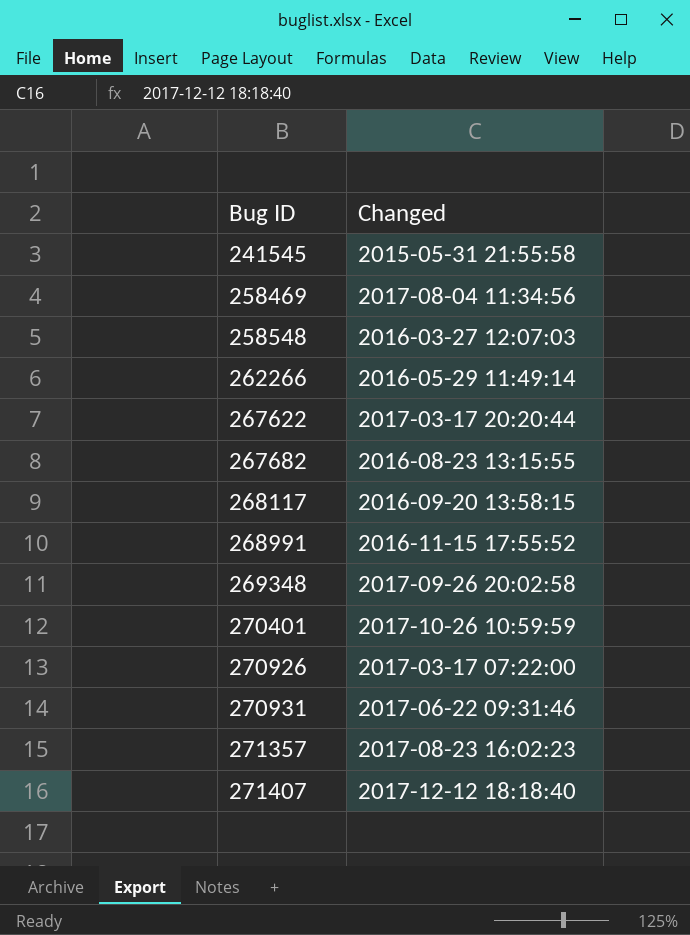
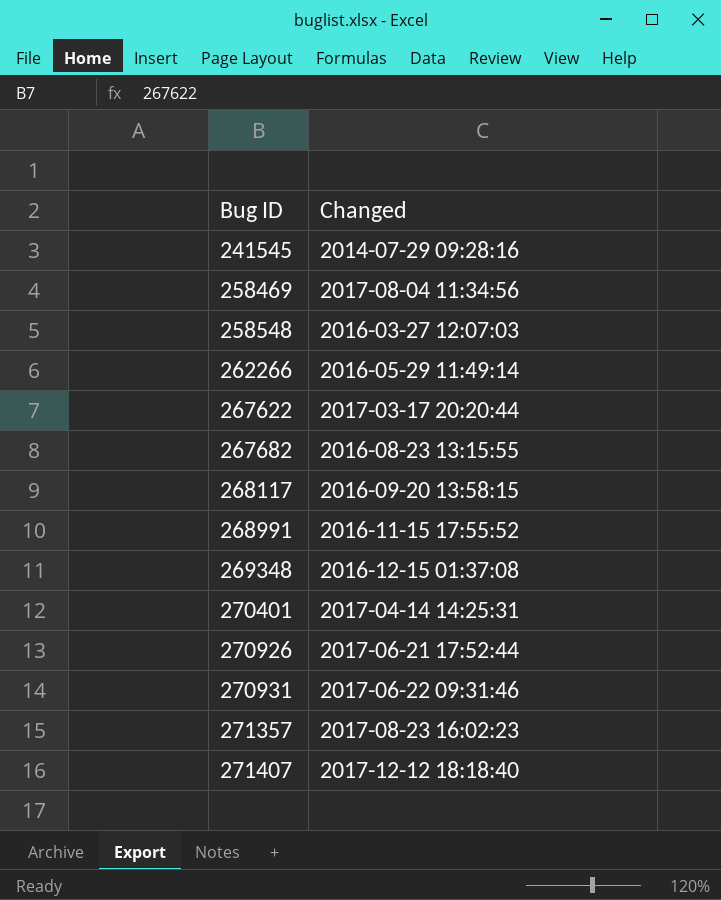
241545 | Changed: 2015-05-31 21:55:58 -> 2014-07-29 09:28:16
269348 | Changed: 2017-09-26 20:02:58 -> 2016-12-15 01:37:08
270401 | Changed: 2017-10-26 10:59:59 -> 2017-04-14 14:25:31
270926 | Changed: 2017-03-17 07:22:00 -> 2017-06-21 17:52:44

